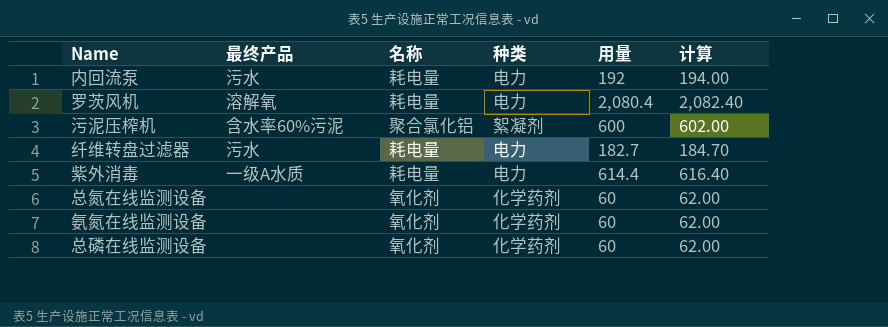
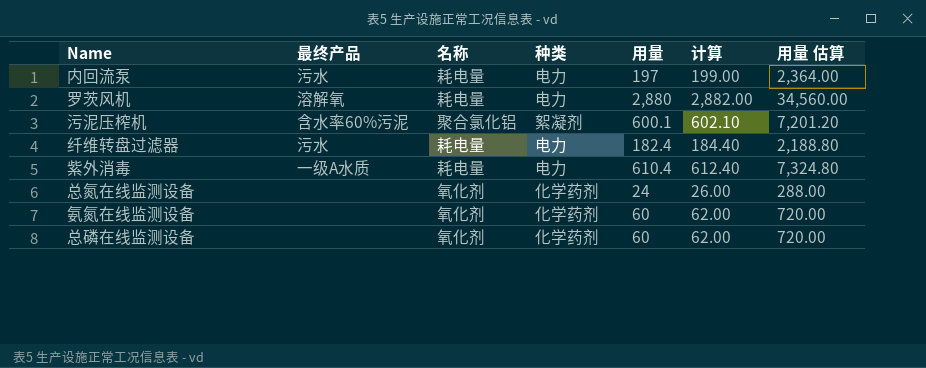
column 用量 估算 | formula: none -> [用量] * 12
内回流泵 | 用量: 192 -> 197
内回流泵 | 计算: 194.00 -> 199.00
罗茨风机 | 用量: 2,080.4 -> 2,880
罗茨风机 | 计算: 2,082.40 -> 2,882.00
污泥压榨机 | 用量: 600 -> 600.1
污泥压榨机 | 计算: 602.00 -> 602.10
纤维转盘过滤器 | 用量: 182.7 -> 182.4
纤维转盘过滤器 | 计算: 184.70 -> 184.40
紫外消毒 | 用量: 614.4 -> 610.4
紫外消毒 | 计算: 616.40 -> 612.40
总氮在线监测设备 | 用量: 60 -> 24
总氮在线监测设备 | 计算: 62.00 -> 26.00

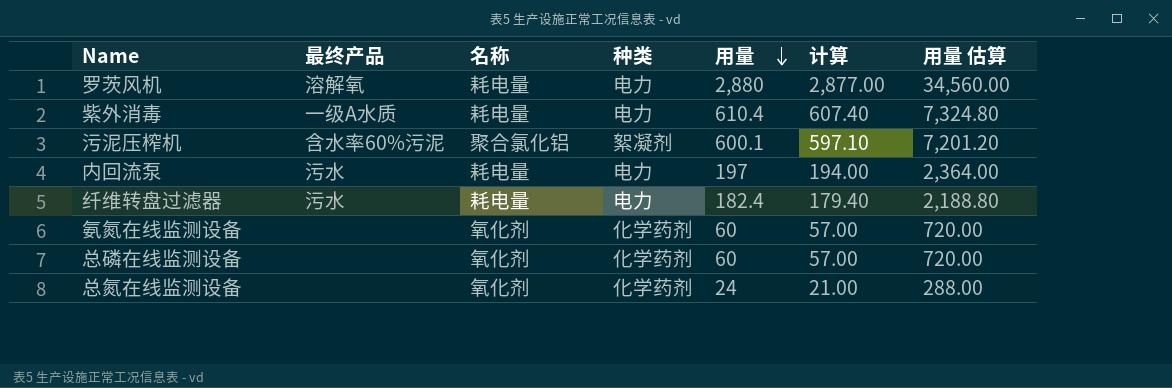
row order: none -> 用量 descending
column 计算 | formula: [用量] + 2 -> [用量] - 3

